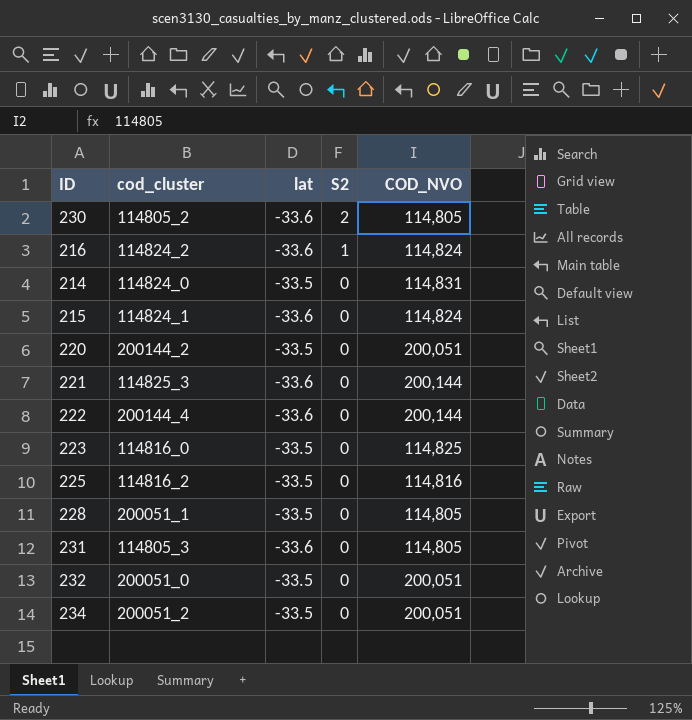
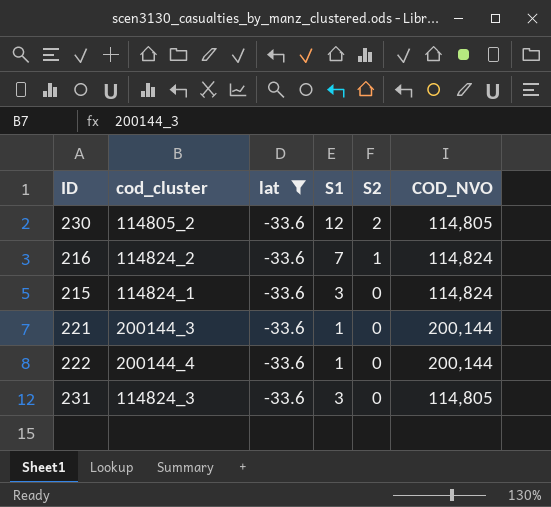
filter: none -> lat = -33.6
column S1 | position: none -> 4
221 | cod_cluster: 114825_3 -> 200144_3
231 | cod_cluster: 114805_3 -> 114824_3

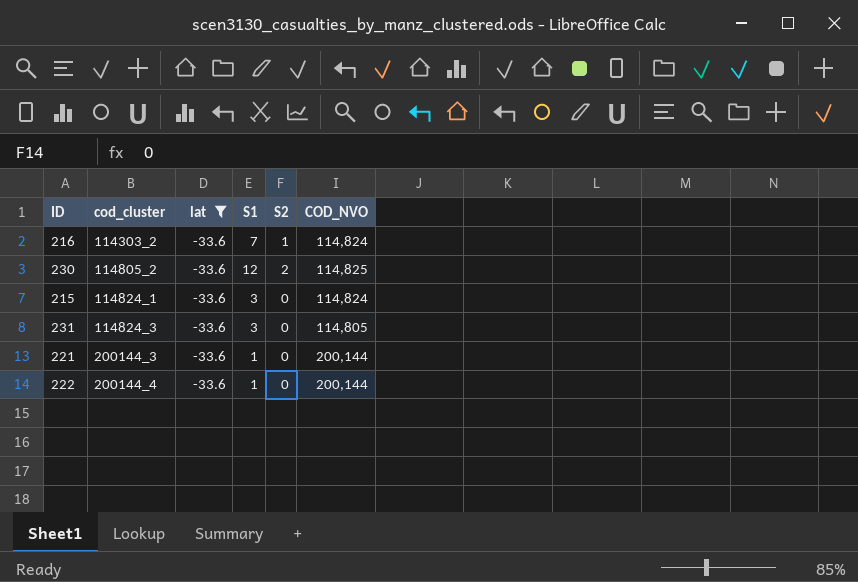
row order: S2 descending -> cod_cluster ascending
216 | cod_cluster: 114824_2 -> 114303_2
230 | COD_NVO: 114,805 -> 114,825

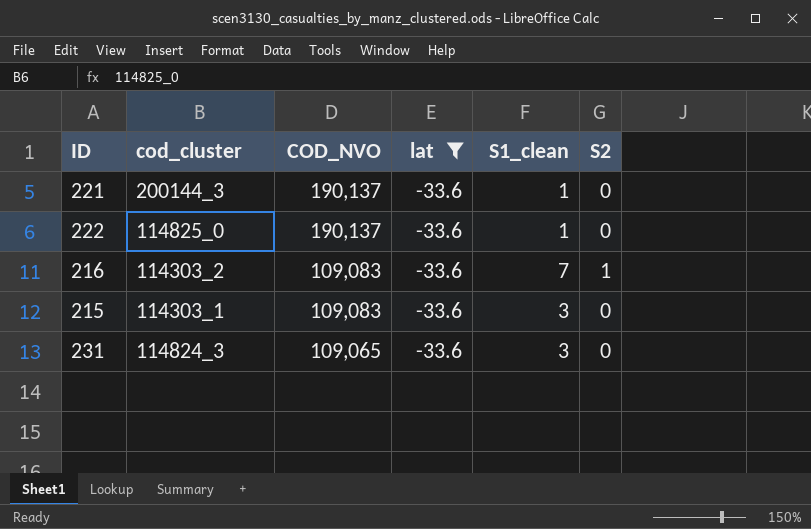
row order: cod_cluster ascending -> COD_NVO descending
column COD_NVO | position: 6 -> 3
column name: S1 -> S1_clean
row 230: 114805_2 | -33.6 | 12 | 2 | 114,825 -> none
221 | COD_NVO: 200,144 -> 190,137
222 | cod_cluster: 200144_4 -> 114825_0
222 | COD_NVO: 200,144 -> 190,137
216 | COD_NVO: 114,824 -> 109,083
215 | cod_cluster: 114824_1 -> 114303_1
215 | COD_NVO: 114,824 -> 109,083
231 | COD_NVO: 114,805 -> 109,065

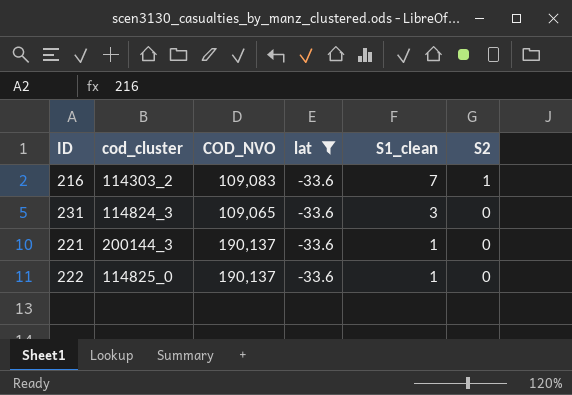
row order: COD_NVO descending -> S1_clean descending
row 215: 114303_1 | 109,083 | -33.6 | 3 | 0 -> none

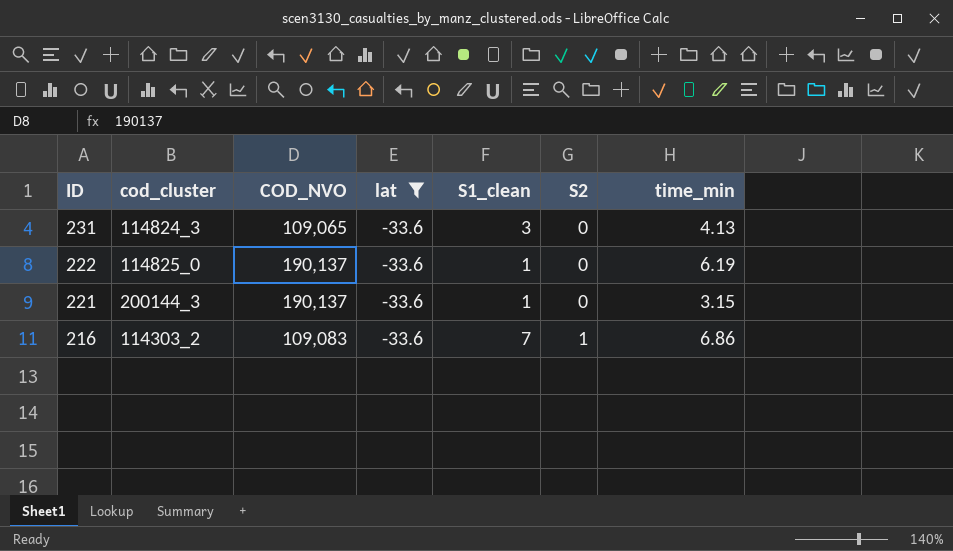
row order: S1_clean descending -> ID descending
column time_min | position: none -> 7

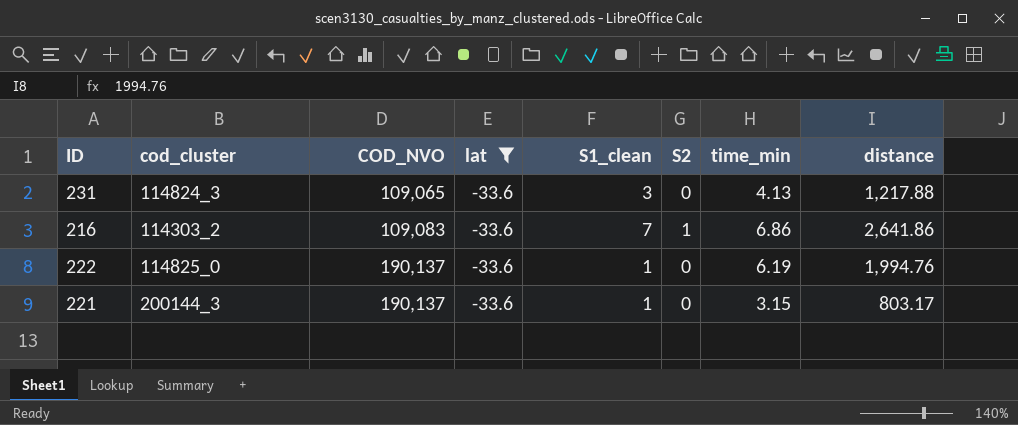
row order: ID descending -> COD_NVO ascending
column distance | position: none -> 8

